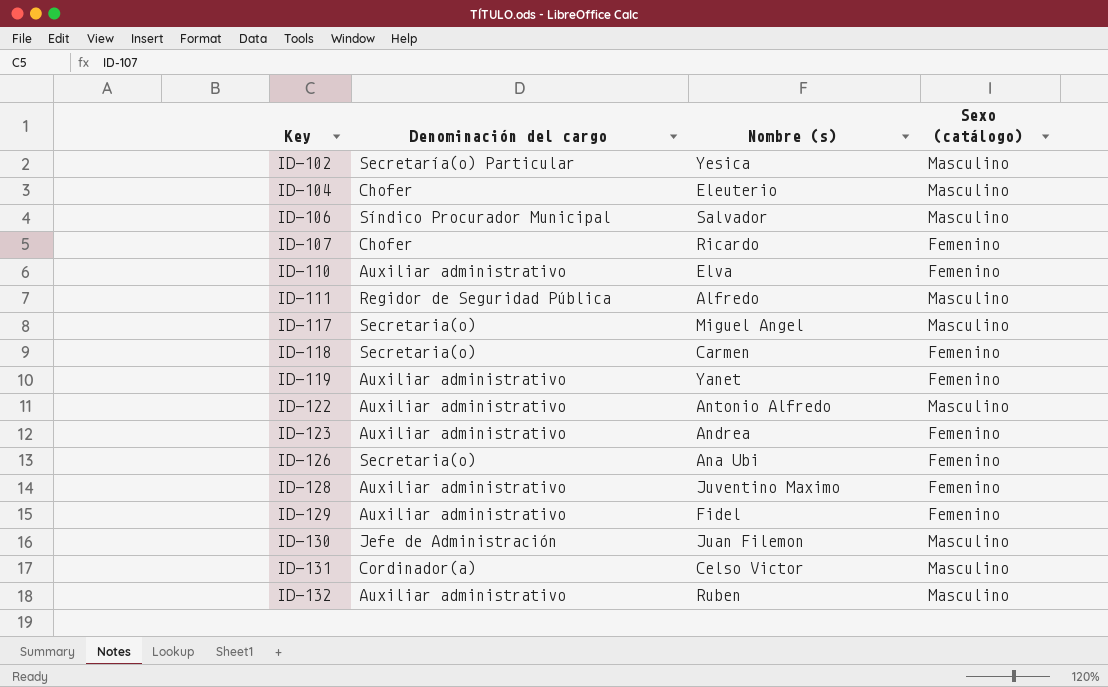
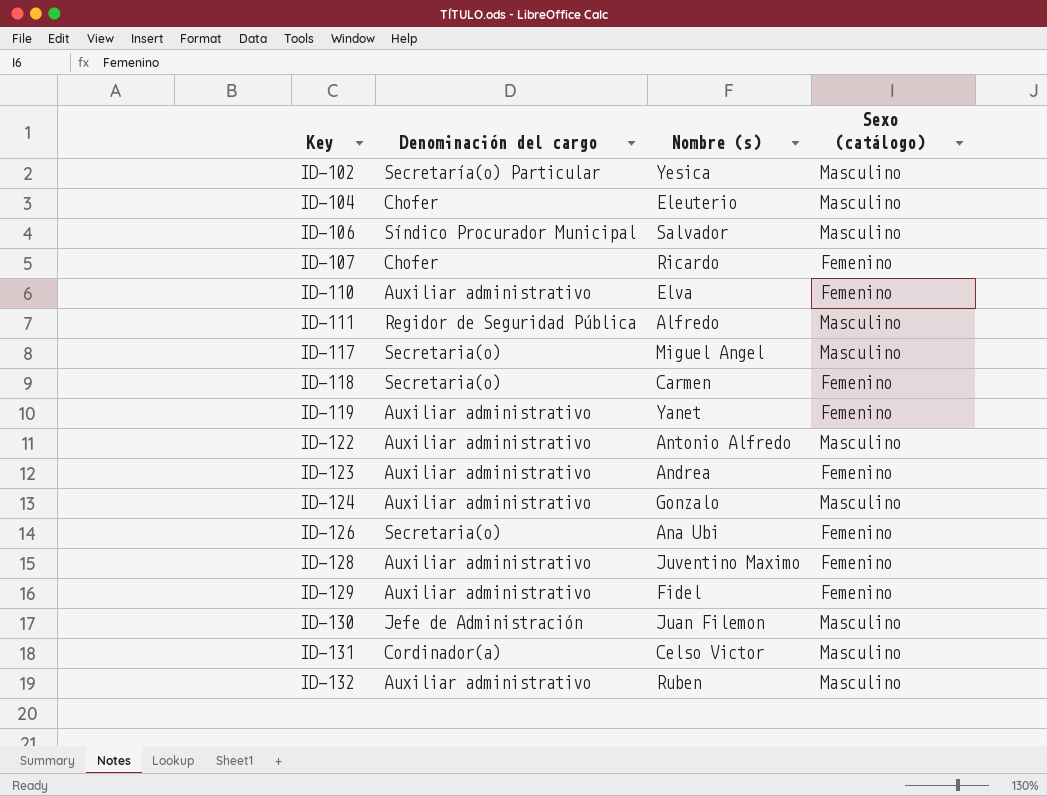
row ID-124: none -> Auxiliar administrativo | Gonzalo | Masculino

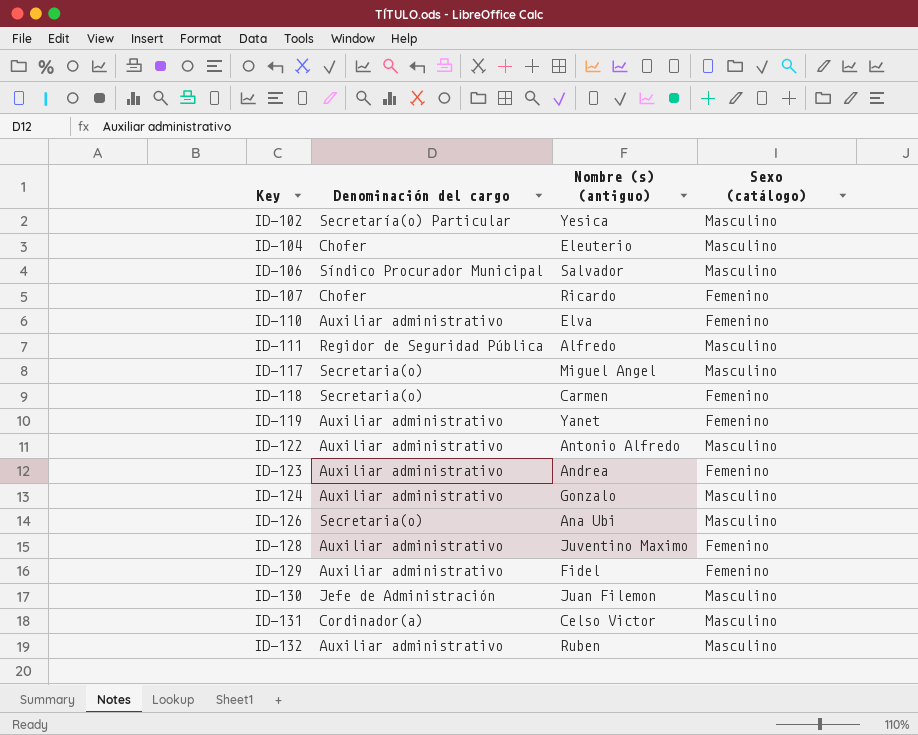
column name: Nombre (s) -> Nombre (s) (antiguo)
ID-126 | Sexo (catálogo): Femenino -> Masculino

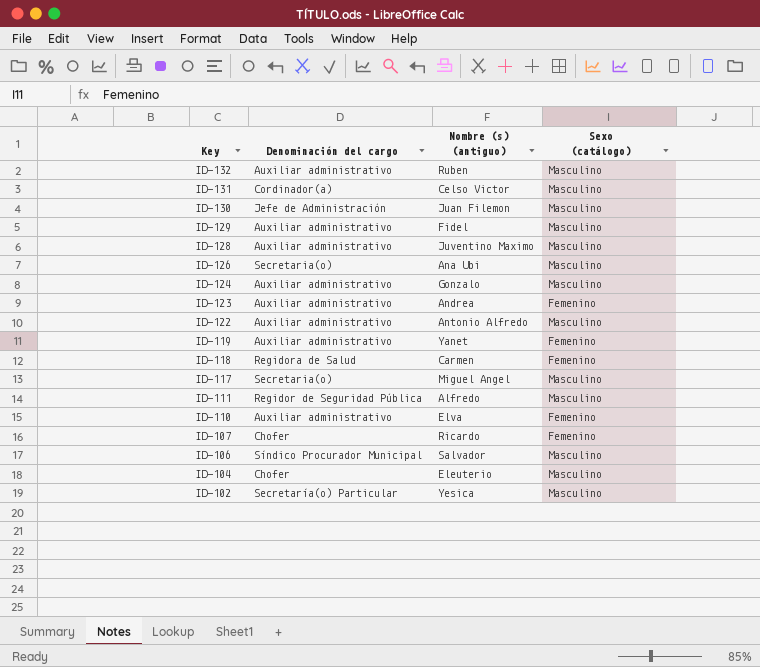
row order: Key ascending -> Key descending
ID-129 | Sexo (catálogo): Femenino -> Masculino
ID-128 | Sexo (catálogo): Femenino -> Masculino
ID-118 | Denominación del cargo: Secretaria(o) -> Regidora de Salud

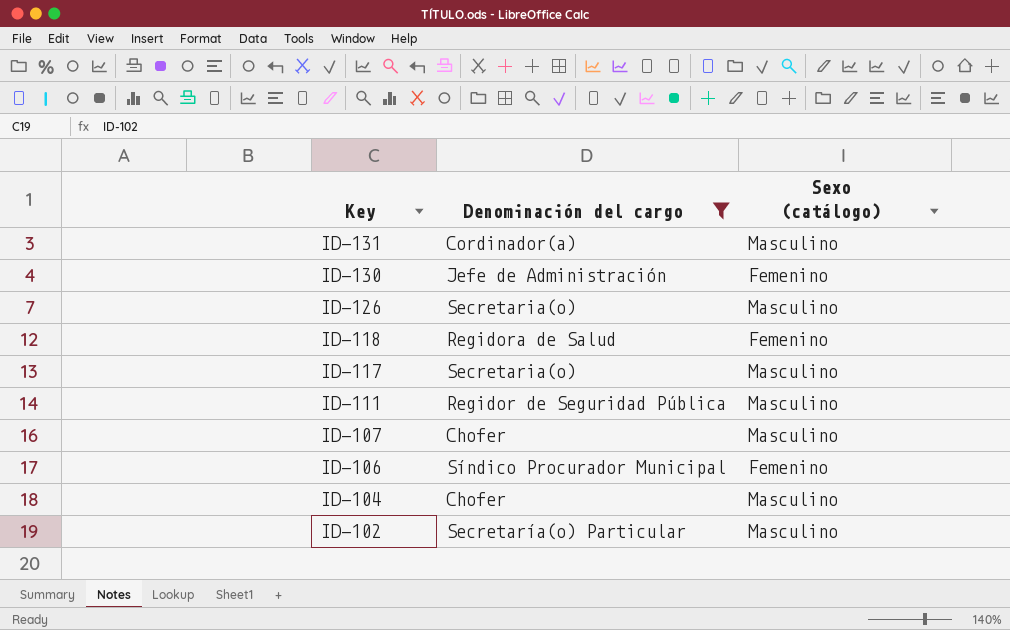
filter: none -> Denominación del cargo != Auxiliar administrativo
column Nombre (s) (antiguo) | position: 3 -> none
ID-130 | Sexo (catálogo): Masculino -> Femenino
ID-107 | Sexo (catálogo): Femenino -> Masculino
ID-106 | Sexo (catálogo): Masculino -> Femenino

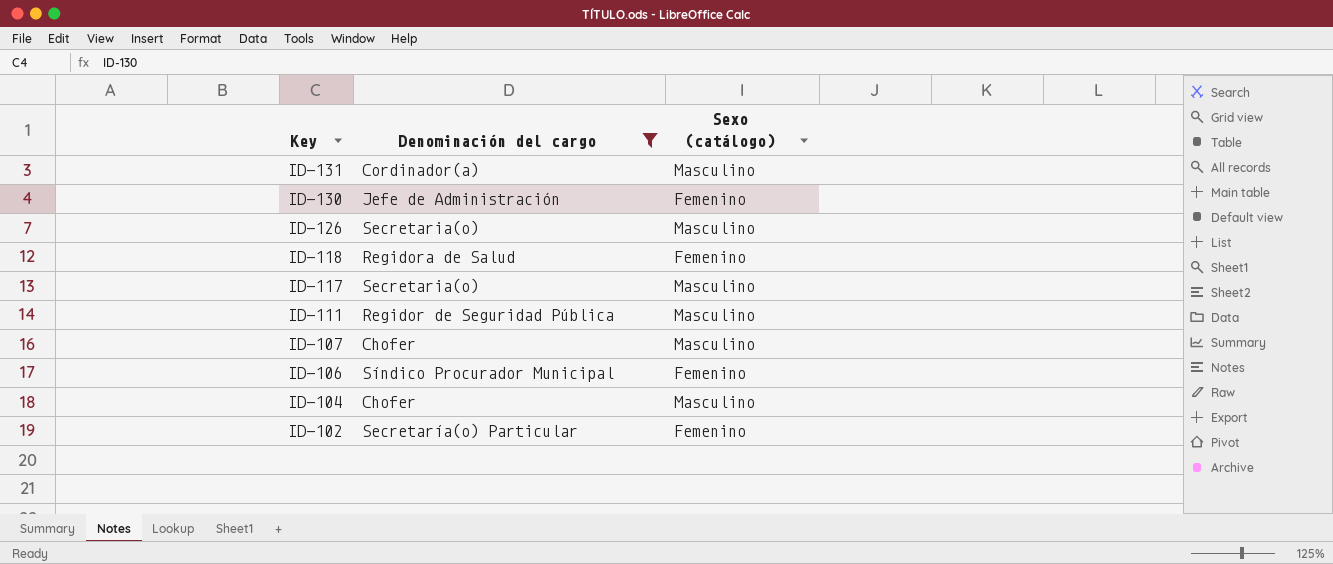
ID-102 | Sexo (catálogo): Masculino -> Femenino

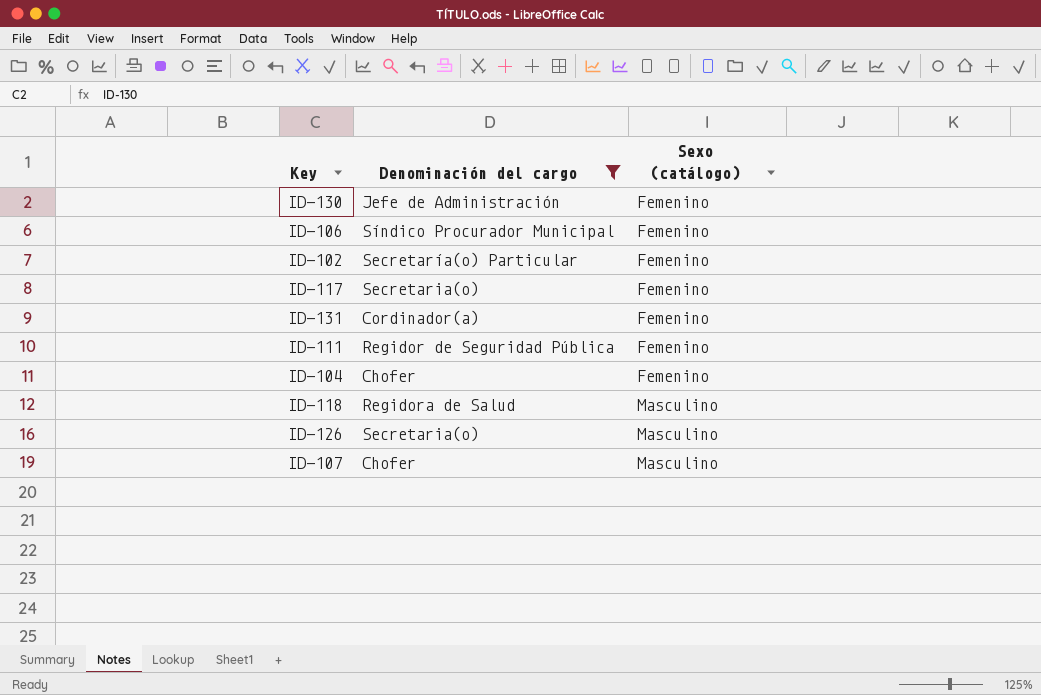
row order: Key descending -> Sexo (catálogo) ascending
ID-117 | Sexo (catálogo): Masculino -> Femenino
ID-131 | Sexo (catálogo): Masculino -> Femenino
ID-111 | Sexo (catálogo): Masculino -> Femenino
ID-104 | Sexo (catálogo): Masculino -> Femenino
ID-118 | Sexo (catálogo): Femenino -> Masculino

